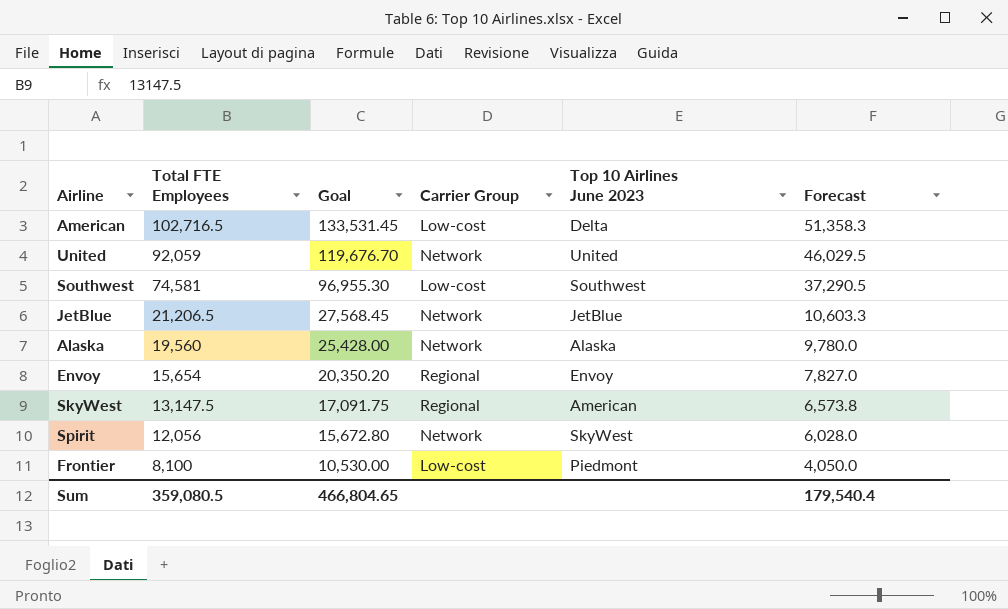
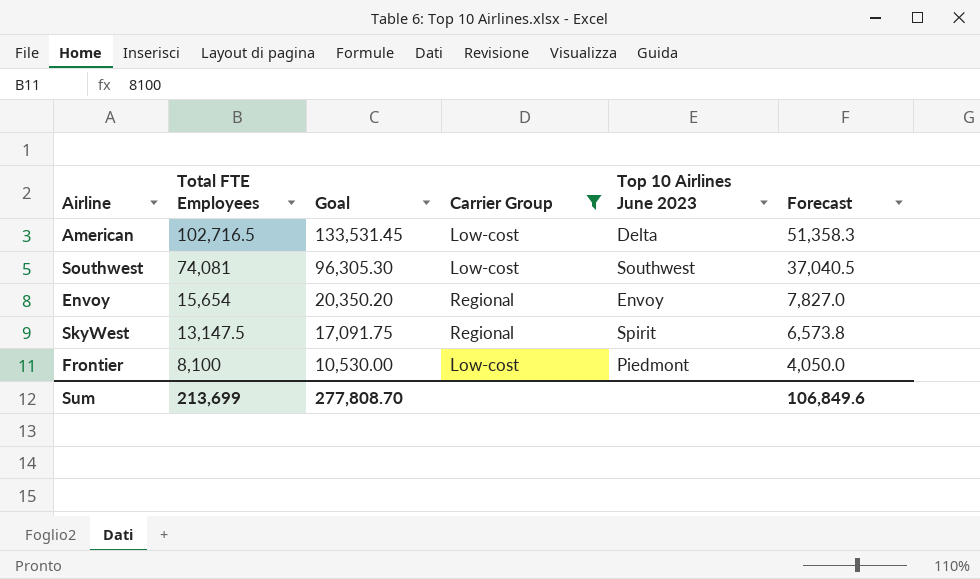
filter: none -> Carrier Group != Network
Southwest | Total FTE Employees: 74,581 -> 74,081
Southwest | Goal: 96,955.30 -> 96,305.30
Southwest | Forecast: 37,290.5 -> 37,040.5
SkyWest | Top 10 Airlines June 2023: American -> Spirit
Sum | Total FTE Employees: 359,080.5 -> 213,699
Sum | Goal: 466,804.65 -> 277,808.70
Sum | Forecast: 179,540.4 -> 106,849.6

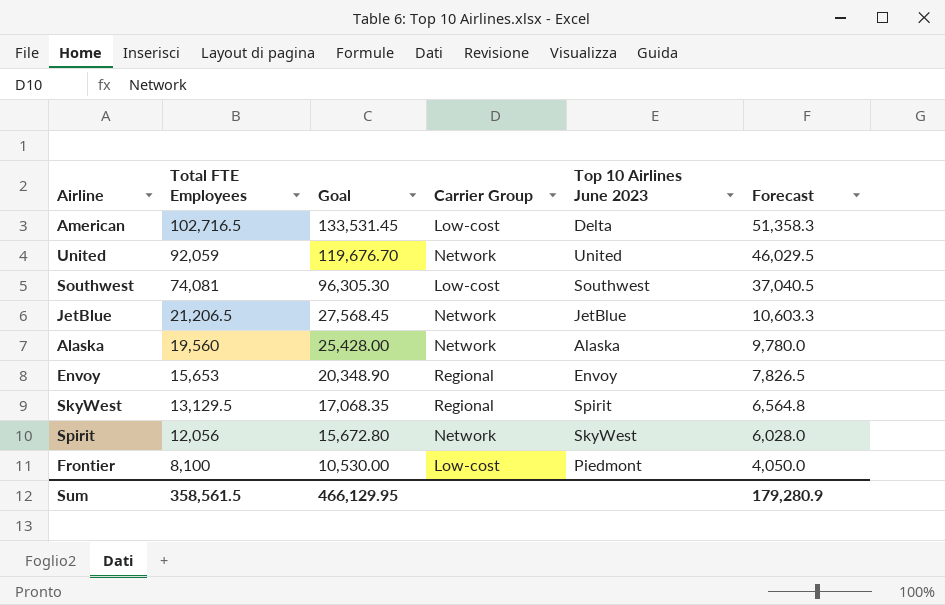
filter: Carrier Group != Network -> none
Envoy | Total FTE Employees: 15,654 -> 15,653
Envoy | Goal: 20,350.20 -> 20,348.90
Envoy | Forecast: 7,827.0 -> 7,826.5
SkyWest | Total FTE Employees: 13,147.5 -> 13,129.5
SkyWest | Goal: 17,091.75 -> 17,068.35
SkyWest | Forecast: 6,573.8 -> 6,564.8
Sum | Total FTE Employees: 213,699 -> 358,561.5
Sum | Goal: 277,808.70 -> 466,129.95
Sum | Forecast: 106,849.6 -> 179,280.9

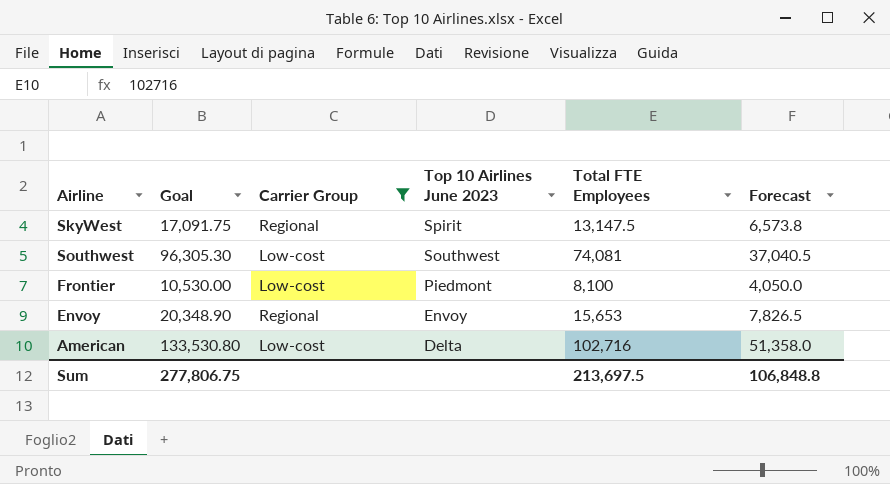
filter: none -> Carrier Group != Network
row order: Total FTE Employees descending -> Top 10 Airlines June 2023 descending
column Total FTE Employees | position: 2 -> 5
SkyWest | Goal: 17,068.35 -> 17,091.75
SkyWest | Total FTE Employees: 13,129.5 -> 13,147.5
SkyWest | Forecast: 6,564.8 -> 6,573.8
American | Goal: 133,531.45 -> 133,530.80
American | Total FTE Employees: 102,716.5 -> 102,716
American | Forecast: 51,358.3 -> 51,358.0
Sum | Goal: 466,129.95 -> 277,806.75
Sum | Total FTE Employees: 358,561.5 -> 213,697.5
Sum | Forecast: 179,280.9 -> 106,848.8

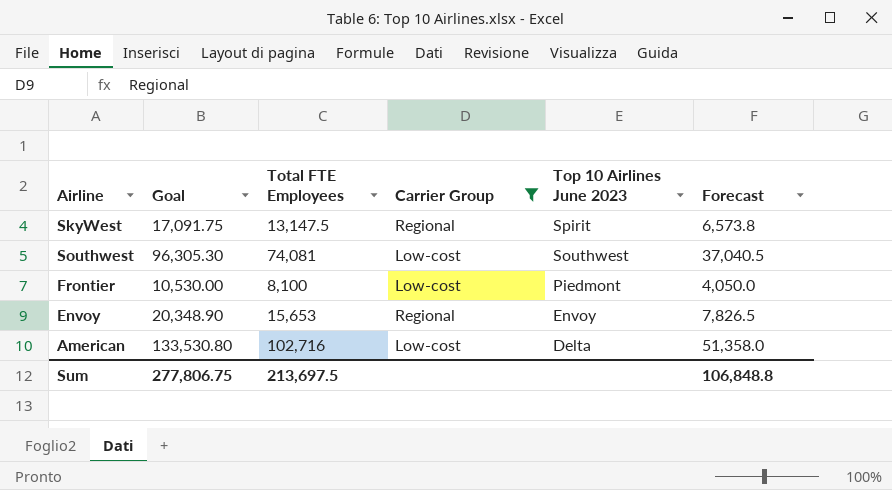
column Total FTE Employees | position: 5 -> 3

